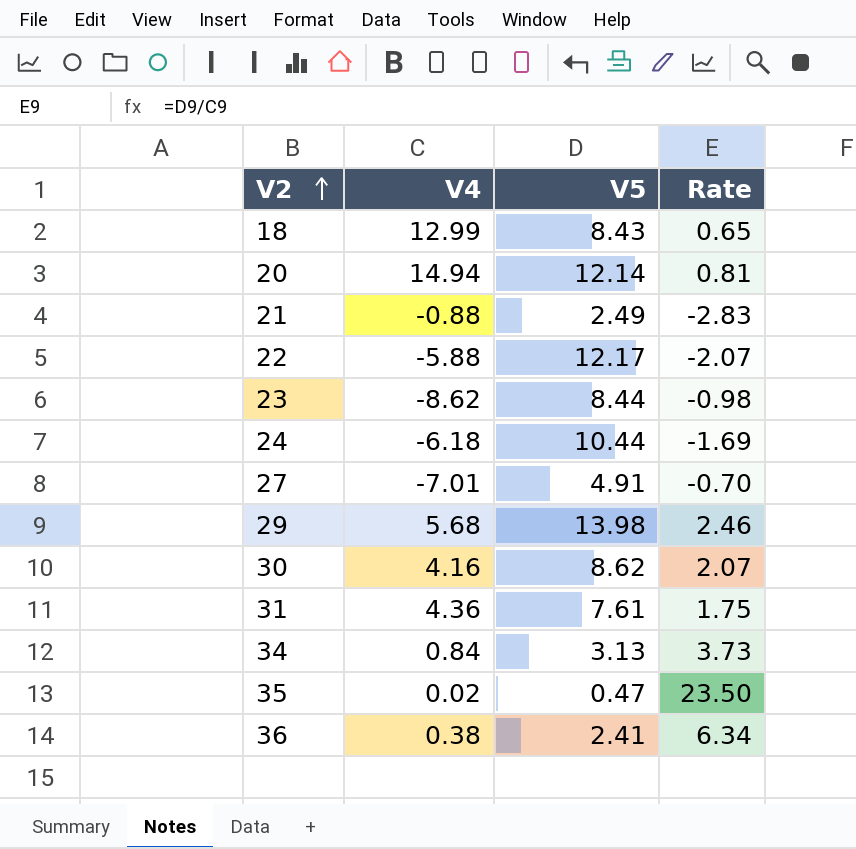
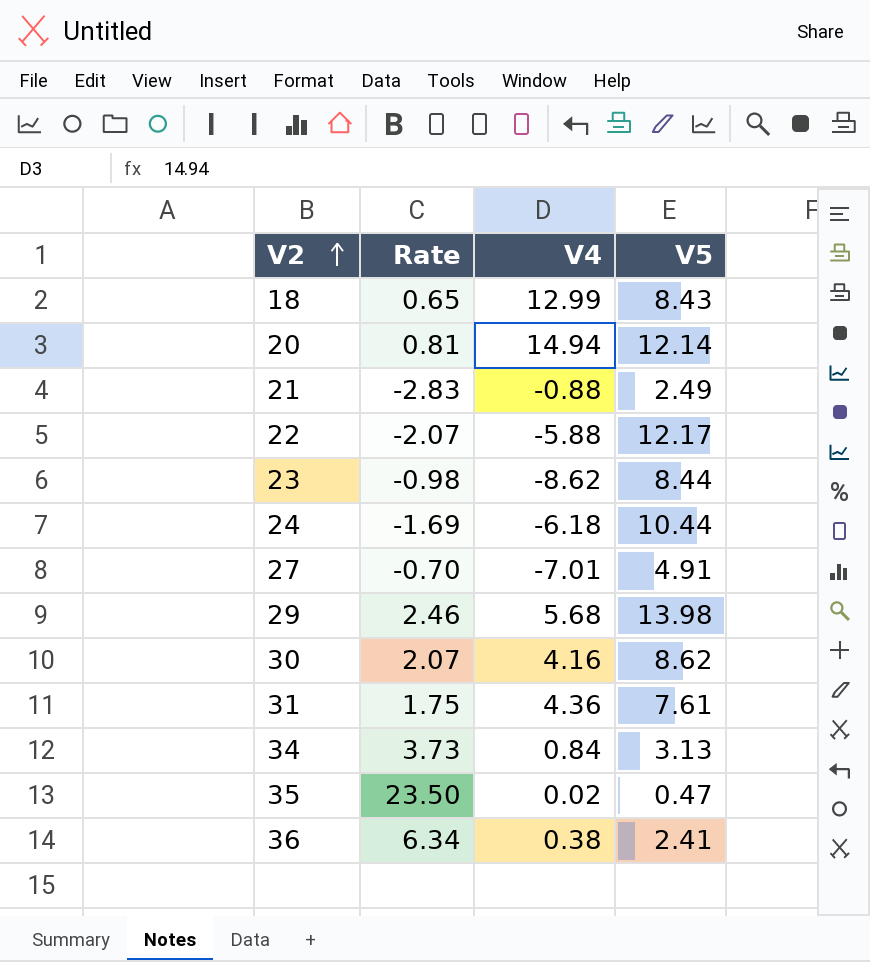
column Rate | position: 4 -> 2

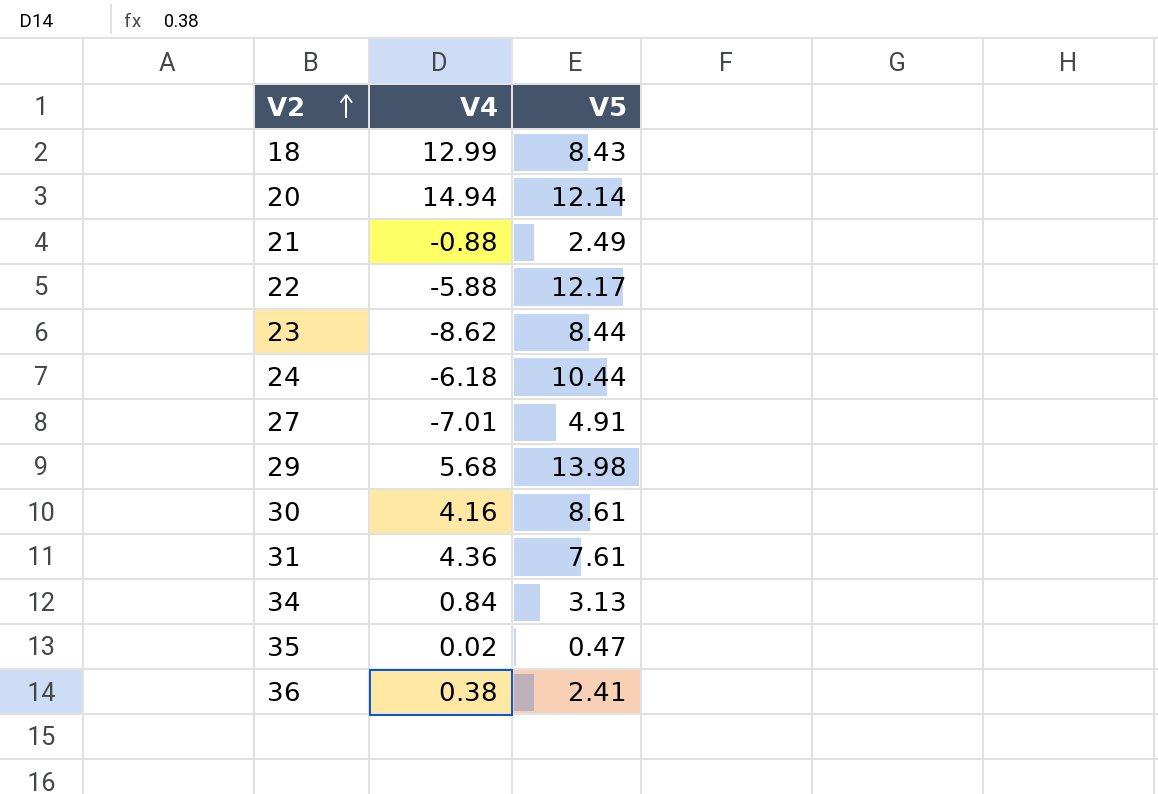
column Rate | formula: [V5] / [V4] -> none
30 | V5: 8.62 -> 8.61

